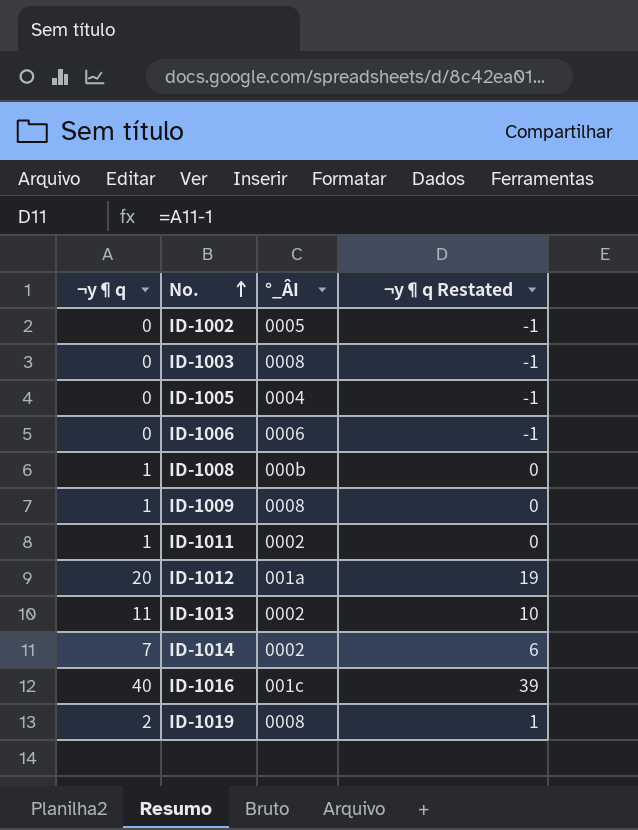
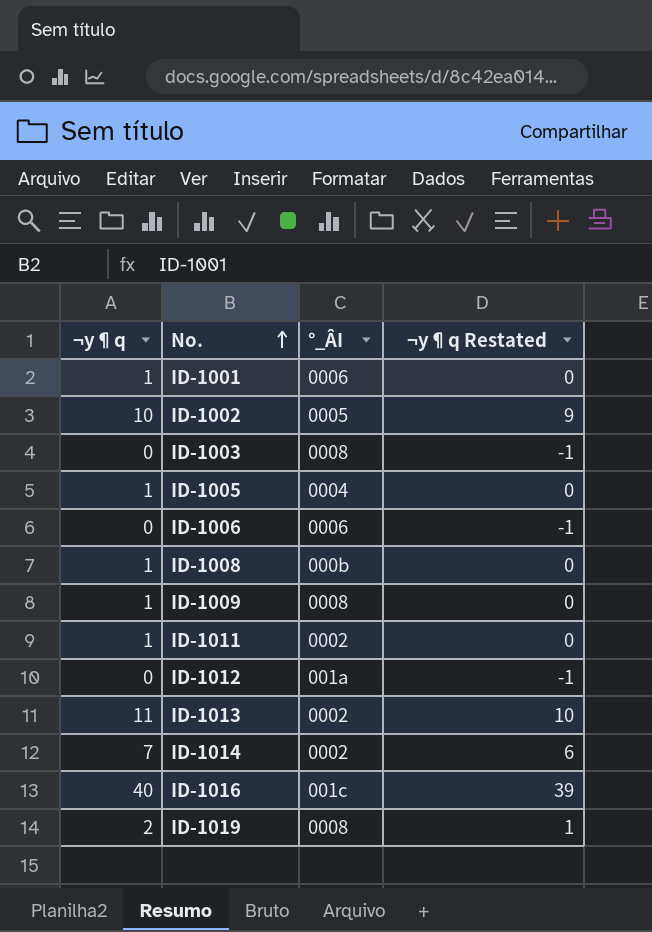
row ID-1001: none -> 1 | 0006 | 0
ID-1002 | ¬y¶q: 0 -> 10
ID-1002 | ¬y¶q Restated: -1 -> 9
ID-1005 | ¬y¶q: 0 -> 1
ID-1005 | ¬y¶q Restated: -1 -> 0
ID-1012 | ¬y¶q: 20 -> 0
ID-1012 | ¬y¶q Restated: 19 -> -1

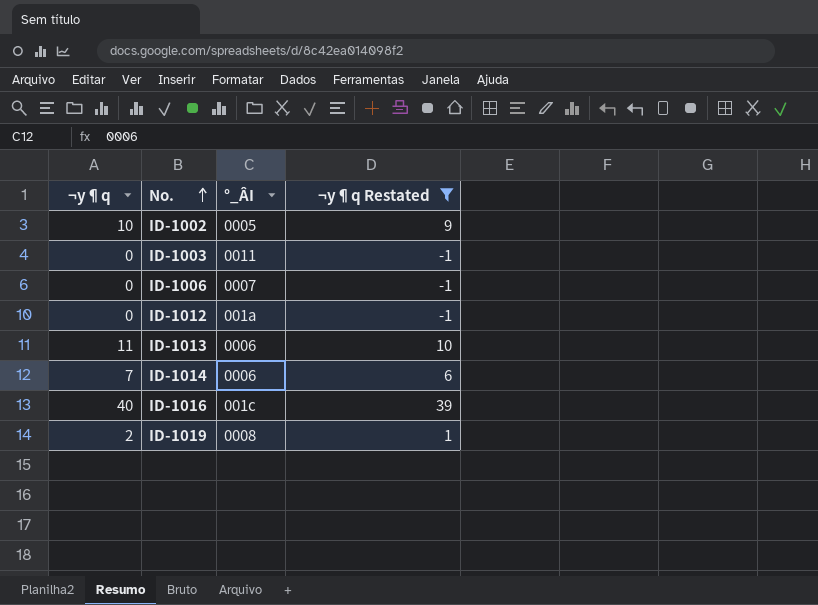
filter: none -> ¬y¶q Restated != 0
ID-1003 | °_ÂI: 0008 -> 0011
ID-1006 | °_ÂI: 0006 -> 0007
ID-1013 | °_ÂI: 0002 -> 0006
ID-1014 | °_ÂI: 0002 -> 0006

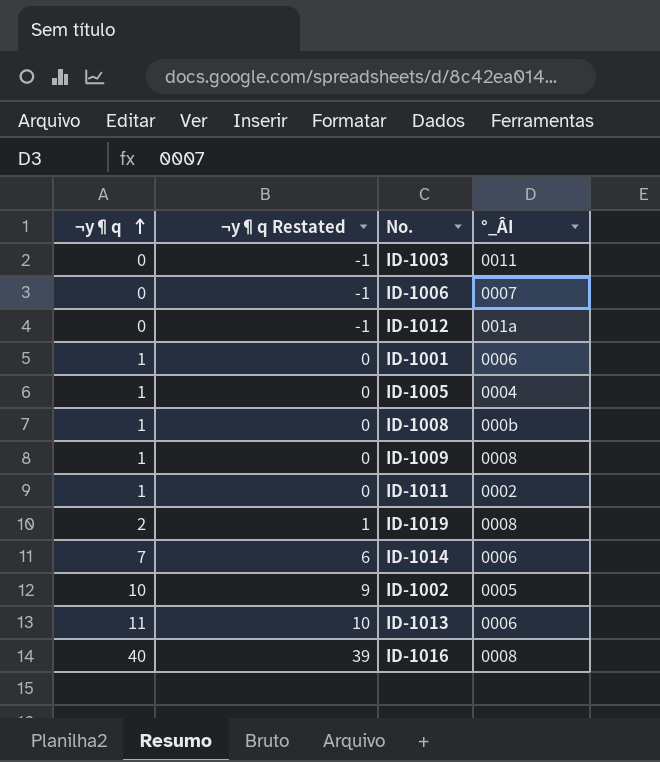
filter: ¬y¶q Restated != 0 -> none
row order: No. ascending -> ¬y¶q ascending
column ¬y¶q Restated | position: 4 -> 2
ID-1016 | °_ÂI: 001c -> 0008

